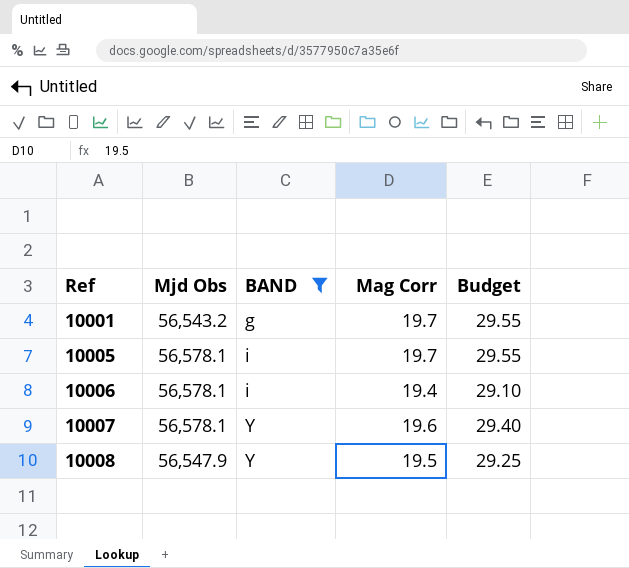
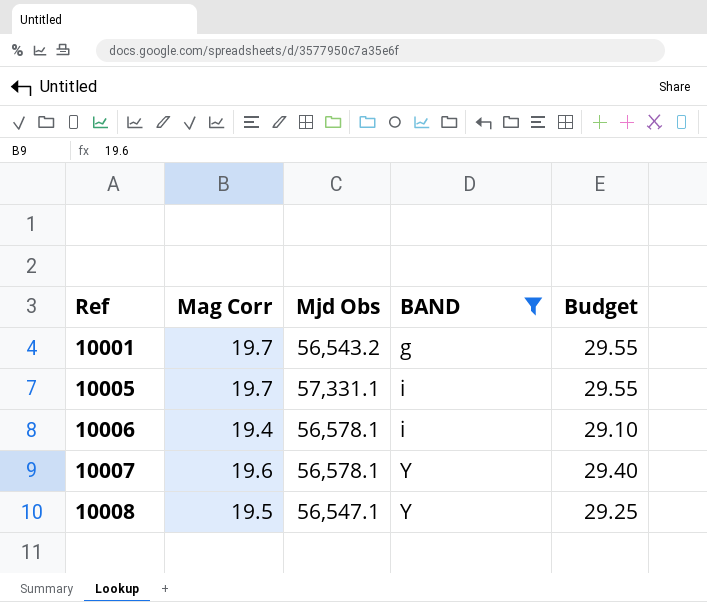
column Mag Corr | position: 4 -> 2
10005 | Mjd Obs: 56,578.1 -> 57,331.1
10008 | Mjd Obs: 56,547.9 -> 56,547.1

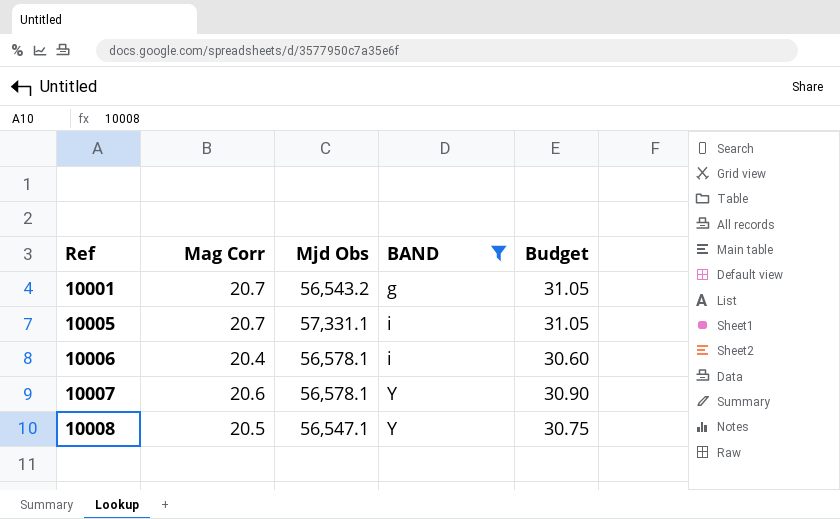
10001 | Mag Corr: 19.7 -> 20.7
10001 | Budget: 29.55 -> 31.05
10005 | Mag Corr: 19.7 -> 20.7
10005 | Budget: 29.55 -> 31.05
10006 | Mag Corr: 19.4 -> 20.4
10006 | Budget: 29.10 -> 30.60
10007 | Mag Corr: 19.6 -> 20.6
10007 | Budget: 29.40 -> 30.90
10008 | Mag Corr: 19.5 -> 20.5
10008 | Budget: 29.25 -> 30.75

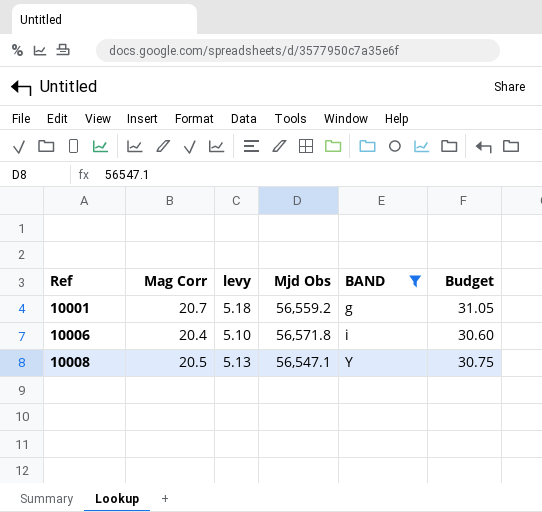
column levy | formula: none -> [Mag Corr] * 0.25
row 10005: 20.7 | 57,331.1 | i | 31.05 -> none
row 10007: 20.6 | 56,578.1 | Y | 30.90 -> none
10001 | Mjd Obs: 56,543.2 -> 56,559.2
10006 | Mjd Obs: 56,578.1 -> 56,571.8

